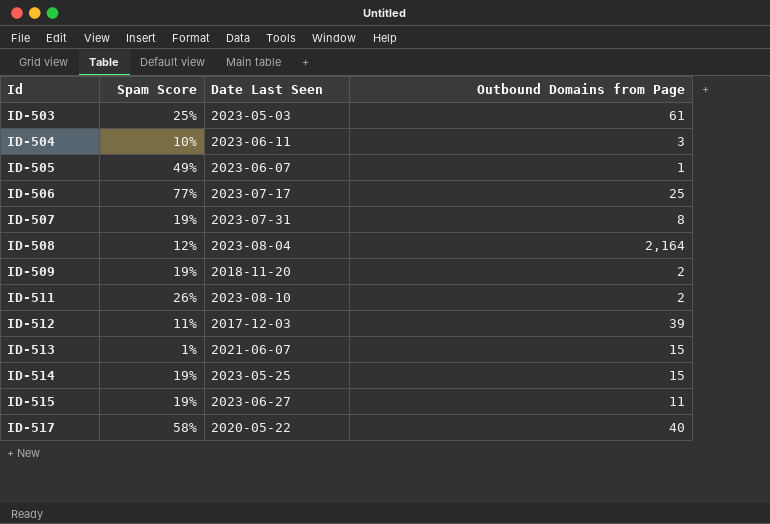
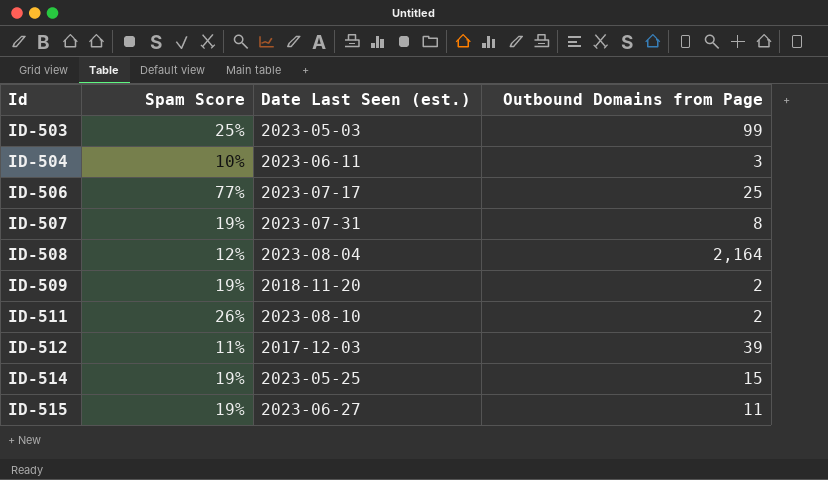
column name: Date Last Seen -> Date Last Seen (est.)
row ID-505: 49% | 2023-06-07 | 1 -> none
row ID-513: 1% | 2021-06-07 | 15 -> none
row ID-517: 58% | 2020-05-22 | 40 -> none
ID-503 | Outbound Domains from Page: 61 -> 99

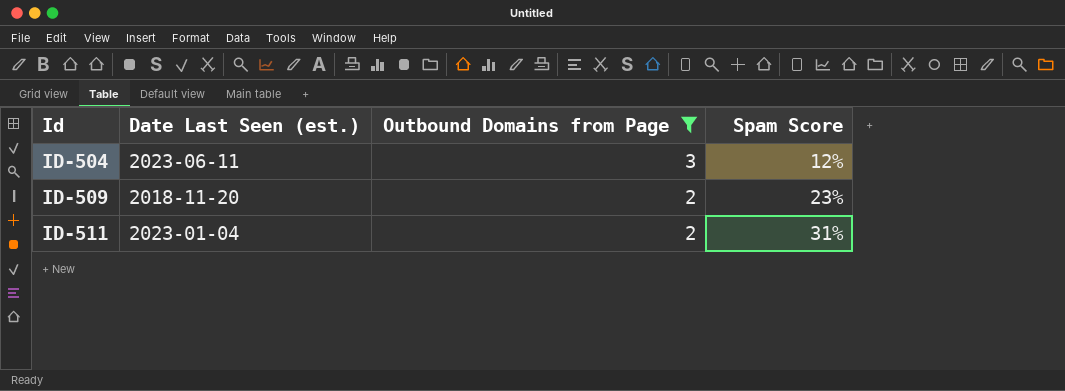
filter: none -> Outbound Domains from Page <= 3
column Spam Score | position: 2 -> 4
ID-504 | Spam Score: 10% -> 12%
ID-509 | Spam Score: 19% -> 23%
ID-511 | Date Last Seen (est.): 2023-08-10 -> 2023-01-04
ID-511 | Spam Score: 26% -> 31%

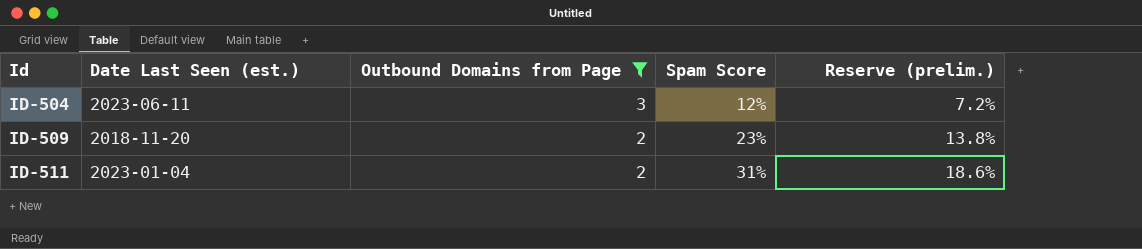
column Reserve (prelim.) | formula: none -> [Spam Score] * 0.6

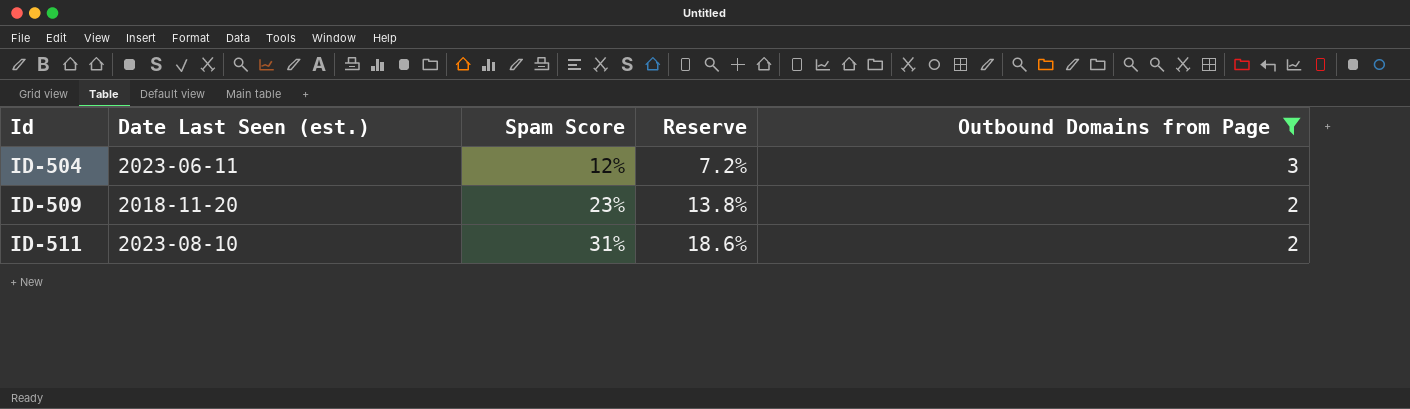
column name: Reserve (prelim.) -> Reserve
column Outbound Domains from Page | position: 3 -> 5
ID-511 | Date Last Seen (est.): 2023-01-04 -> 2023-08-10

